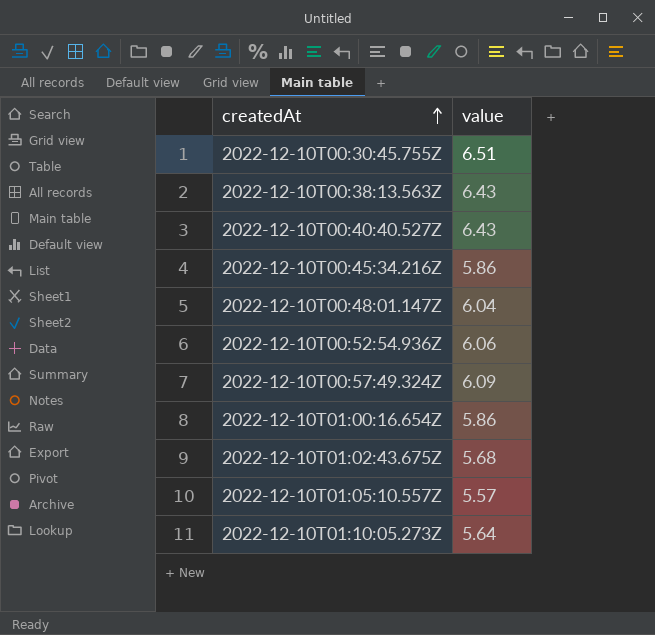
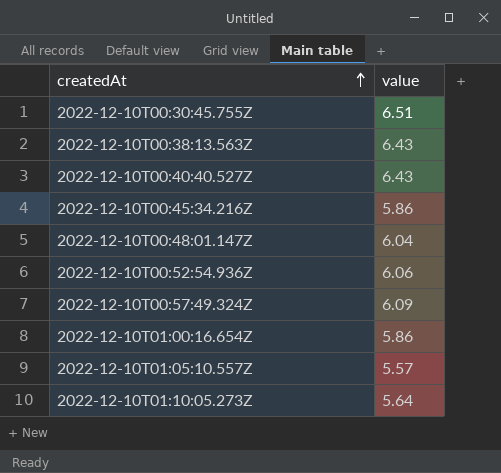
row 2022-12-10T01:02:43.675Z: 5.68 -> none

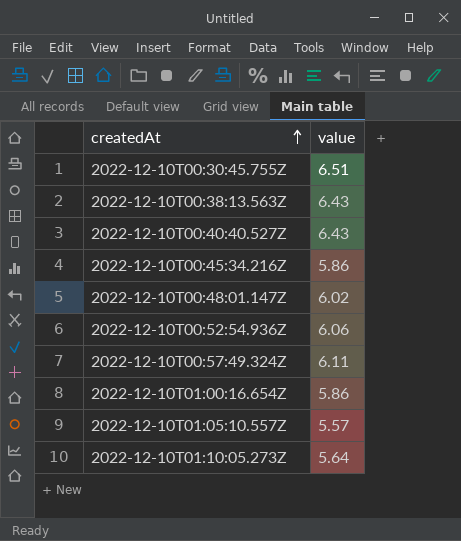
2022-12-10T00:48:01.147Z | value: 6.04 -> 6.02
2022-12-10T00:57:49.324Z | value: 6.09 -> 6.11

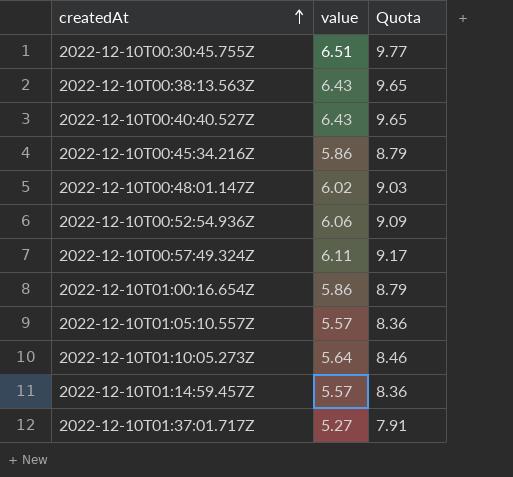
column Quota | formula: none -> [value] * 1.5
row 2022-12-10T01:14:59.457Z: none -> 5.57 | 8.36
row 2022-12-10T01:37:01.717Z: none -> 5.27 | 7.91

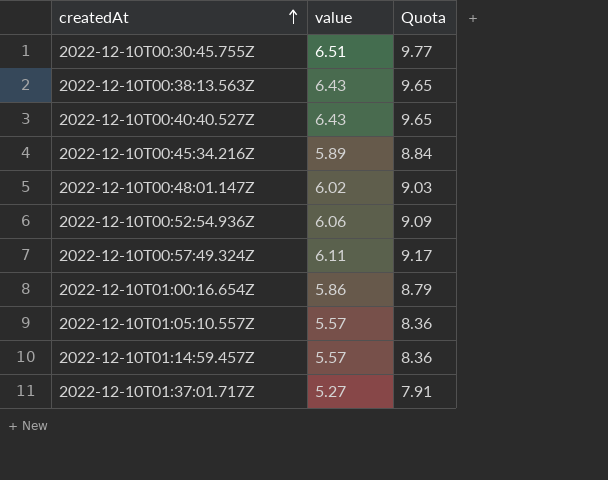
row 2022-12-10T01:10:05.273Z: 5.64 | 8.46 -> none
2022-12-10T00:45:34.216Z | value: 5.86 -> 5.89
2022-12-10T00:45:34.216Z | Quota: 8.79 -> 8.84

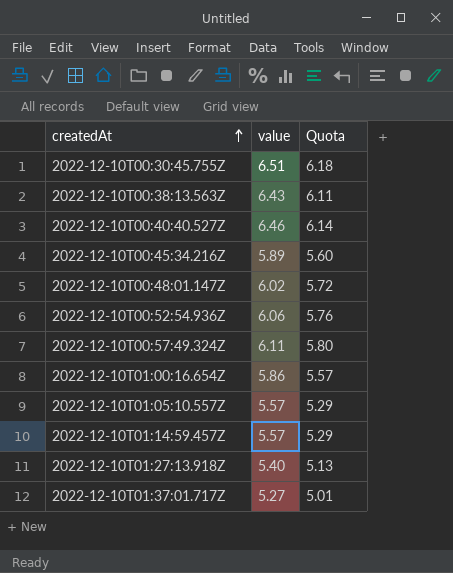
column Quota | formula: [value] * 1.5 -> [value] * 0.95
2022-12-10T00:40:40.527Z | value: 6.43 -> 6.46
row 2022-12-10T01:27:13.918Z: none -> 5.40 | 5.13

